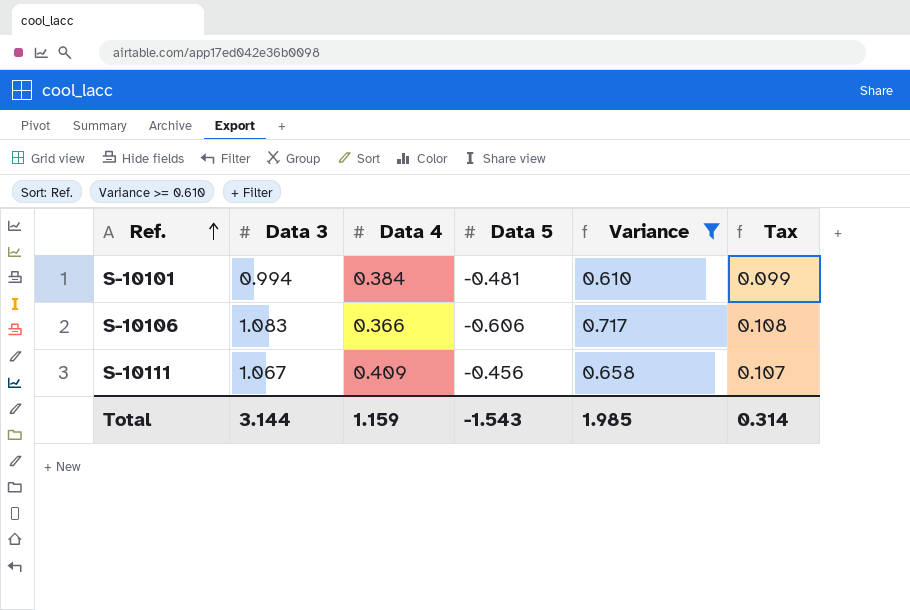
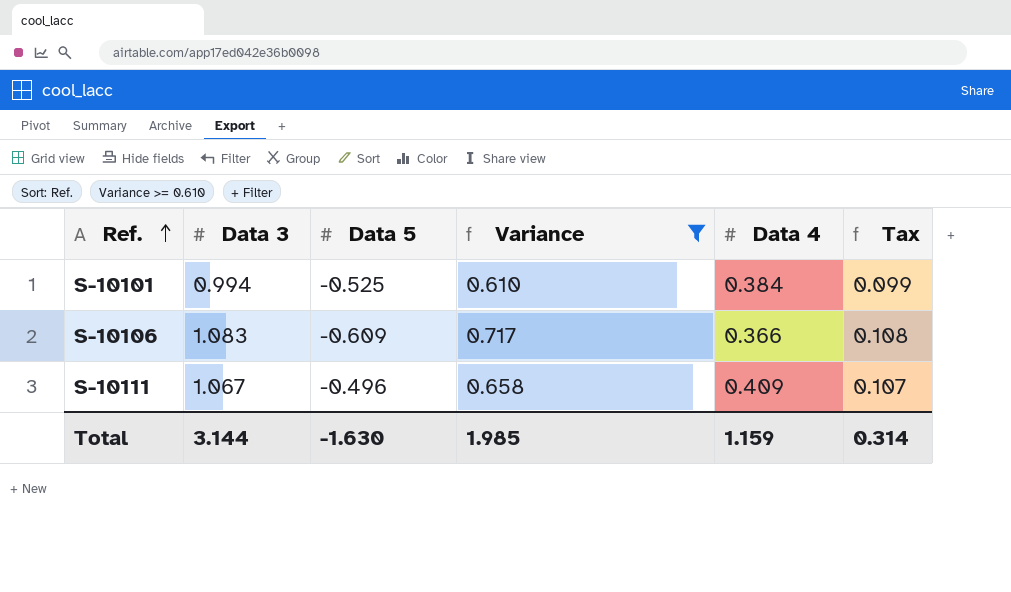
column Data 4 | position: 3 -> 5
S-10101 | Data 5: -0.481 -> -0.525
S-10106 | Data 5: -0.606 -> -0.609
S-10111 | Data 5: -0.456 -> -0.496
Total | Data 5: -1.543 -> -1.630

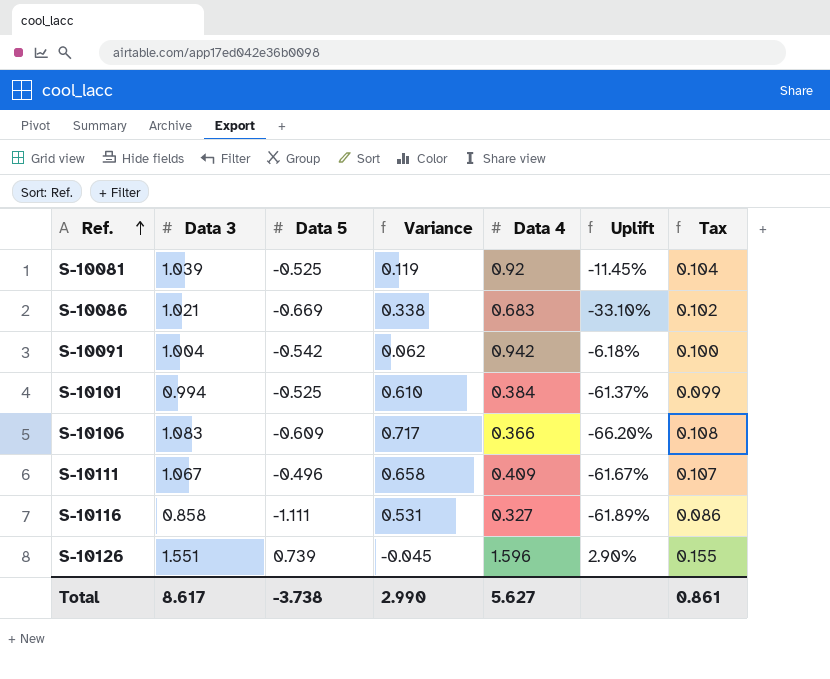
filter: Variance >= 0.610 -> none
column Uplift | formula: none -> ([Data 4] - [Data 3]) / [Data 3]
Total | Data 3: 3.144 -> 8.617
Total | Data 5: -1.630 -> -3.738
Total | Variance: 1.985 -> 2.990
Total | Data 4: 1.159 -> 5.627
Total | Tax: 0.314 -> 0.861

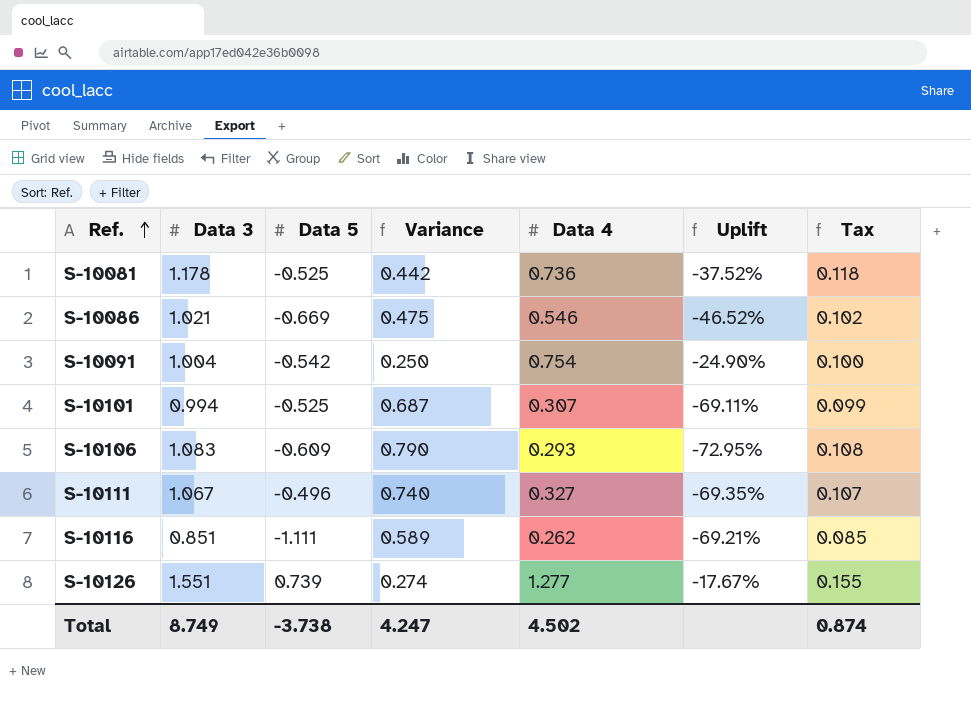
S-10081 | Data 3: 1.039 -> 1.178
S-10081 | Variance: 0.119 -> 0.442
S-10081 | Data 4: 0.92 -> 0.736
S-10081 | Uplift: -11.45% -> -37.52%
S-10081 | Tax: 0.104 -> 0.118
S-10086 | Variance: 0.338 -> 0.475
S-10086 | Data 4: 0.683 -> 0.546
S-10086 | Uplift: -33.10% -> -46.52%
S-10091 | Variance: 0.062 -> 0.250
S-10091 | Data 4: 0.942 -> 0.754
S-10091 | Uplift: -6.18% -> -24.90%
S-10101 | Variance: 0.610 -> 0.687
S-10101 | Data 4: 0.384 -> 0.307
S-10101 | Uplift: -61.37% -> -69.11%
S-10106 | Variance: 0.717 -> 0.790
S-10106 | Data 4: 0.366 -> 0.293
S-10106 | Uplift: -66.20% -> -72.95%
S-10111 | Variance: 0.658 -> 0.740
S-10111 | Data 4: 0.409 -> 0.327
S-10111 | Uplift: -61.67% -> -69.35%
S-10116 | Data 3: 0.858 -> 0.851
S-10116 | Variance: 0.531 -> 0.589
S-10116 | Data 4: 0.327 -> 0.262
S-10116 | Uplift: -61.89% -> -69.21%
S-10116 | Tax: 0.086 -> 0.085
S-10126 | Variance: -0.045 -> 0.274
S-10126 | Data 4: 1.596 -> 1.277
S-10126 | Uplift: 2.90% -> -17.67%
Total | Data 3: 8.617 -> 8.749
Total | Variance: 2.990 -> 4.247
Total | Data 4: 5.627 -> 4.502
Total | Tax: 0.861 -> 0.874

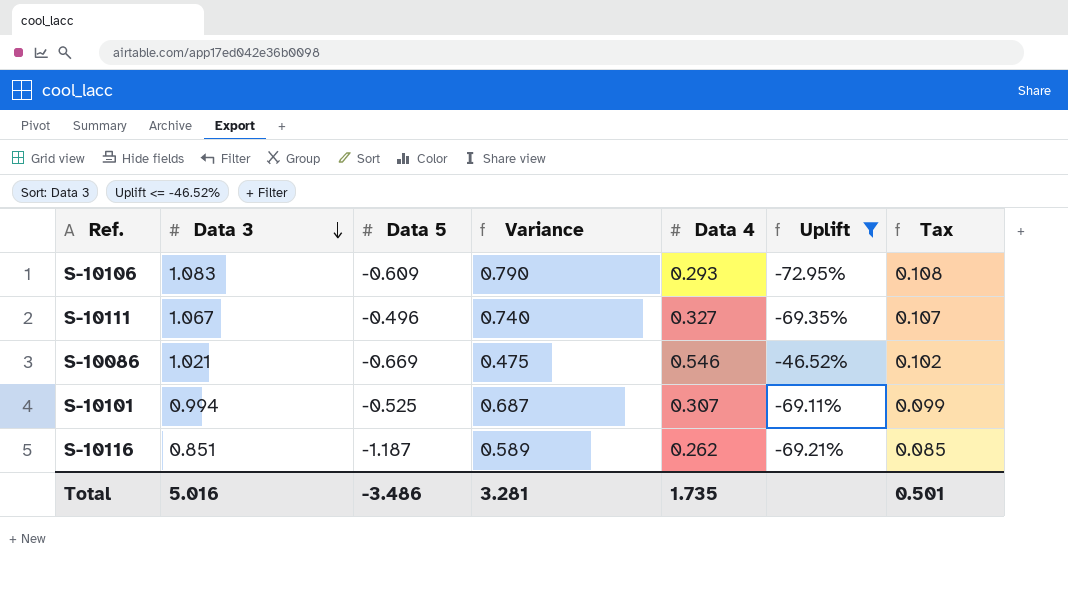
filter: none -> Uplift <= -46.52%
row order: Ref. ascending -> Data 3 descending
S-10116 | Data 5: -1.111 -> -1.187
Total | Data 3: 8.749 -> 5.016
Total | Data 5: -3.738 -> -3.486
Total | Variance: 4.247 -> 3.281
Total | Data 4: 4.502 -> 1.735
Total | Tax: 0.874 -> 0.501

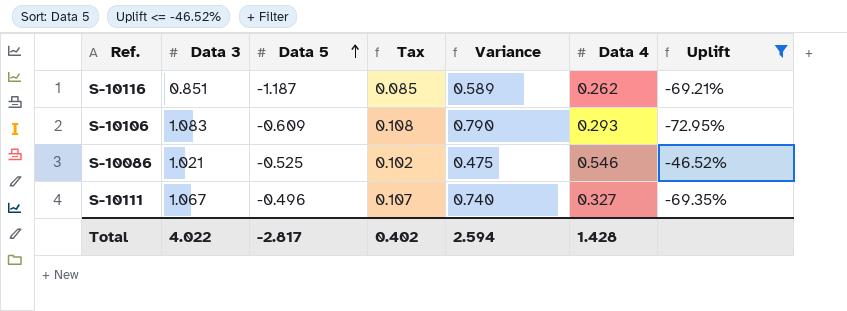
row order: Data 3 descending -> Data 5 ascending
column Tax | position: 7 -> 4
row S-10101: 0.994 | -0.525 | 0.687 | 0.307 | -69.11% | 0.099 -> none
S-10086 | Data 5: -0.669 -> -0.525
Total | Data 3: 5.016 -> 4.022
Total | Data 5: -3.486 -> -2.817
Total | Tax: 0.501 -> 0.402
Total | Variance: 3.281 -> 2.594
Total | Data 4: 1.735 -> 1.428

